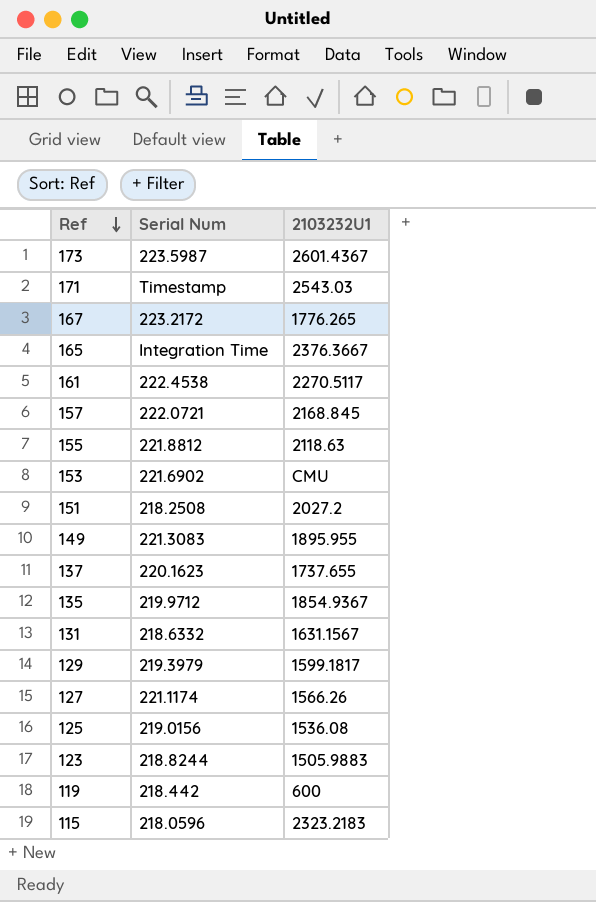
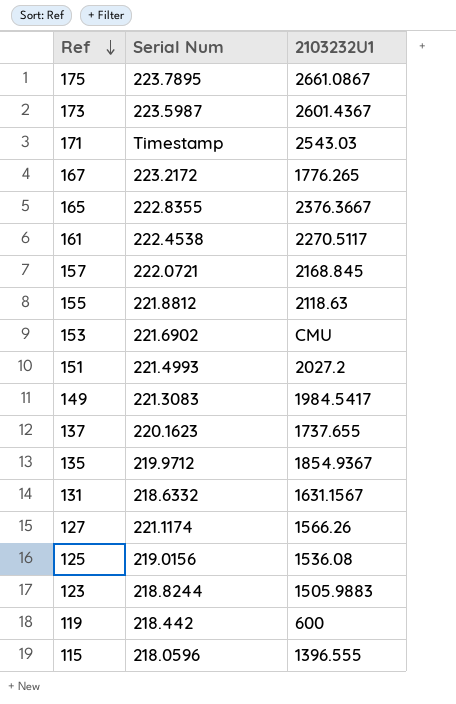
row 129: 219.3979 | 1599.1817 -> none
row 175: none -> 223.7895 | 2661.0867
165 | Serial Num: Integration Time -> 222.8355
151 | Serial Num: 218.2508 -> 221.4993
149 | 2103232U1: 1895.955 -> 1984.5417
115 | 2103232U1: 2323.2183 -> 1396.555

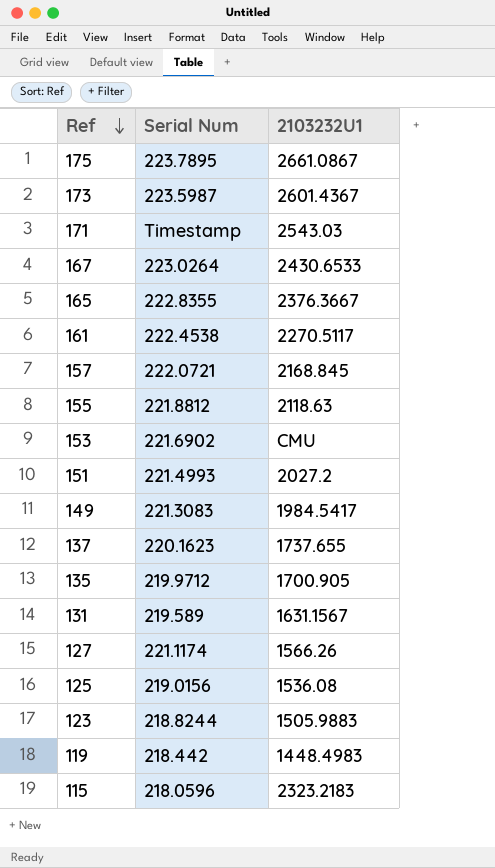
167 | Serial Num: 223.2172 -> 223.0264
167 | 2103232U1: 1776.265 -> 2430.6533
135 | 2103232U1: 1854.9367 -> 1700.905
131 | Serial Num: 218.6332 -> 219.589
119 | 2103232U1: 600 -> 1448.4983
115 | 2103232U1: 1396.555 -> 2323.2183

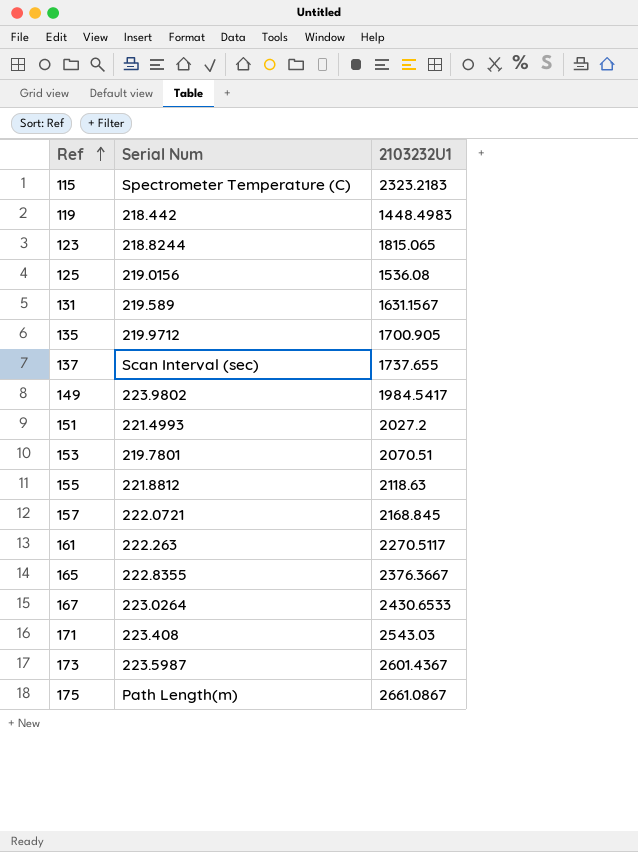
row order: Ref descending -> Ref ascending
row 127: 221.1174 | 1566.26 -> none
115 | Serial Num: 218.0596 -> Spectrometer Temperature (C)
123 | 2103232U1: 1505.9883 -> 1815.065
137 | Serial Num: 220.1623 -> Scan Interval (sec)
149 | Serial Num: 221.3083 -> 223.9802
153 | Serial Num: 221.6902 -> 219.7801
153 | 2103232U1: CMU -> 2070.51
161 | Serial Num: 222.4538 -> 222.263
171 | Serial Num: Timestamp -> 223.408
175 | Serial Num: 223.7895 -> Path Length(m)

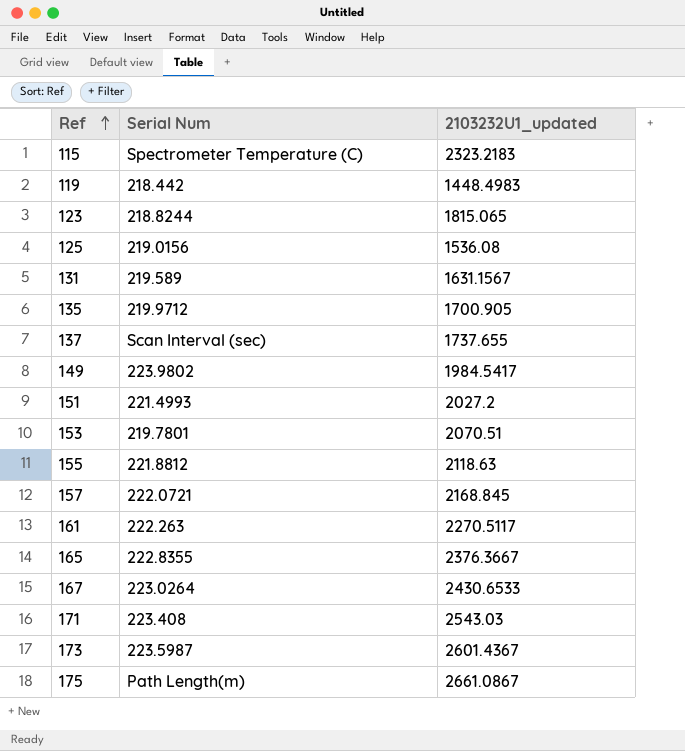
column name: 2103232U1 -> 2103232U1_updated

